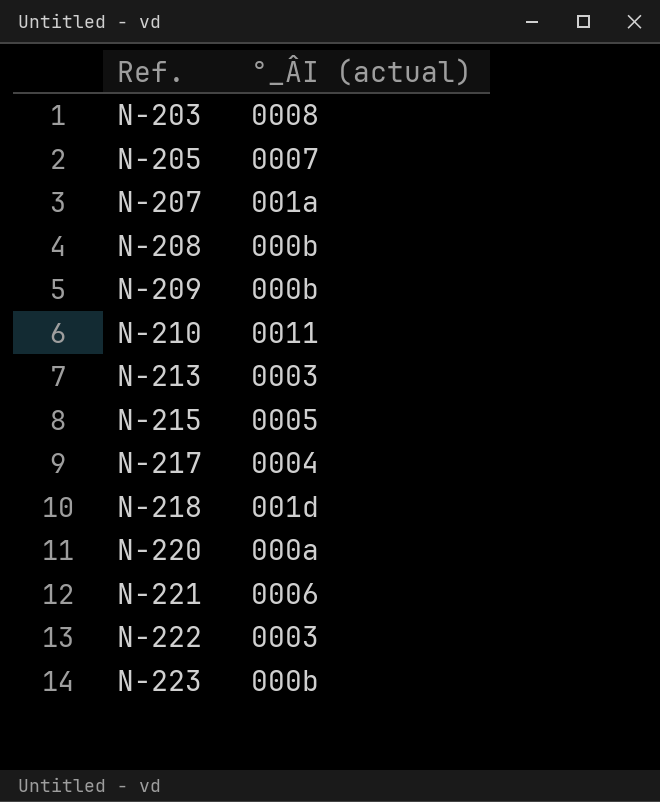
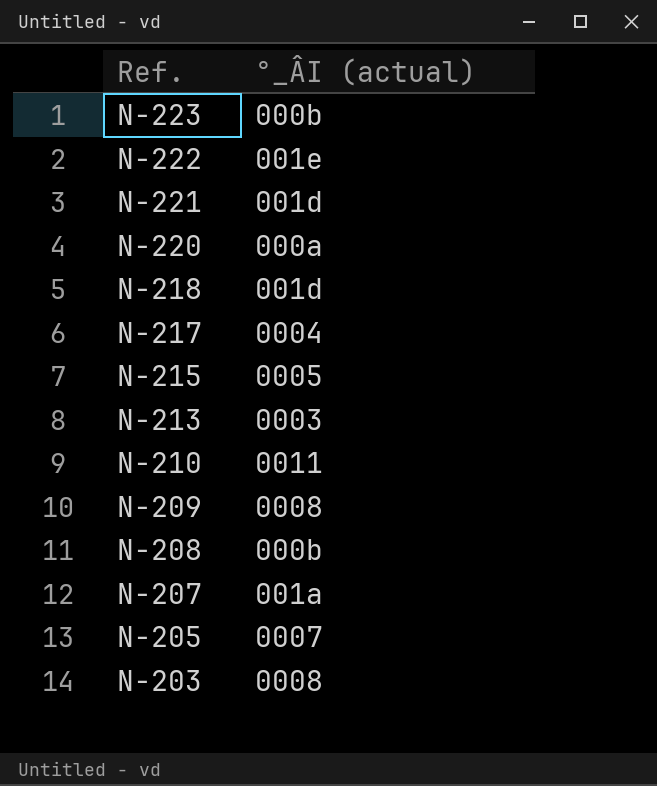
row order: Ref. ascending -> Ref. descending
N-222 | °_ÂI (actual): 0003 -> 001e
N-221 | °_ÂI (actual): 0006 -> 001d
N-209 | °_ÂI (actual): 000b -> 0008

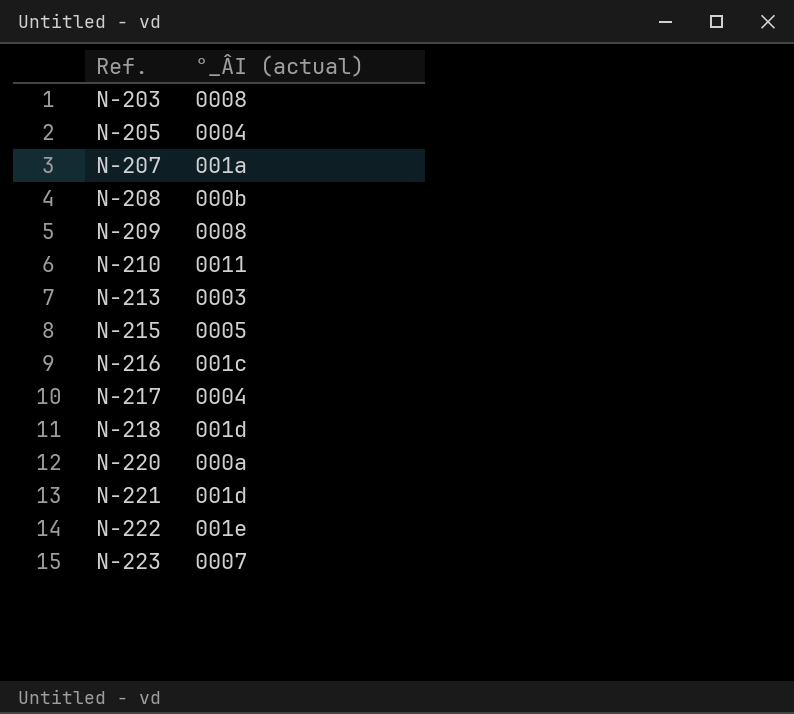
row order: Ref. descending -> Ref. ascending
N-205 | °_ÂI (actual): 0007 -> 0004
row N-216: none -> 001c
N-223 | °_ÂI (actual): 000b -> 0007

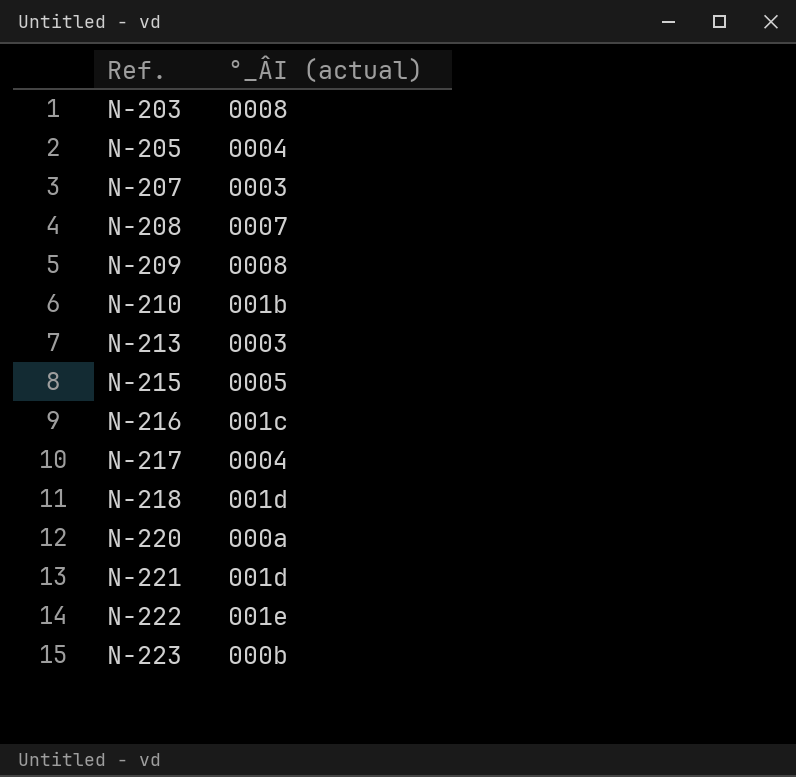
N-207 | °_ÂI (actual): 001a -> 0003
N-208 | °_ÂI (actual): 000b -> 0007
N-210 | °_ÂI (actual): 0011 -> 001b
N-223 | °_ÂI (actual): 0007 -> 000b

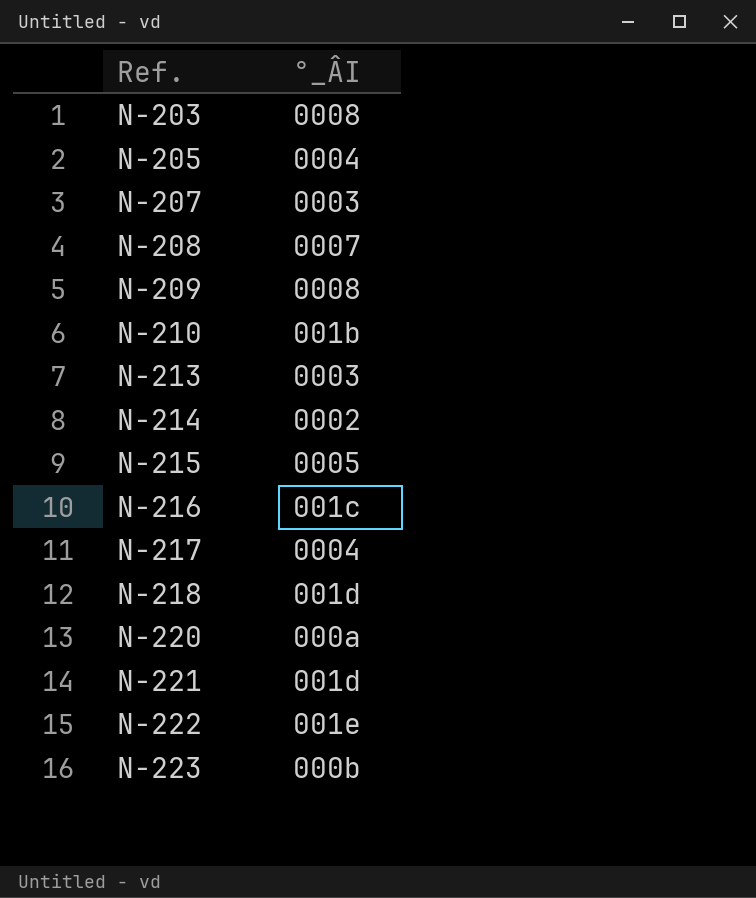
column name: °_ÂI (actual) -> °_ÂI
row N-214: none -> 0002

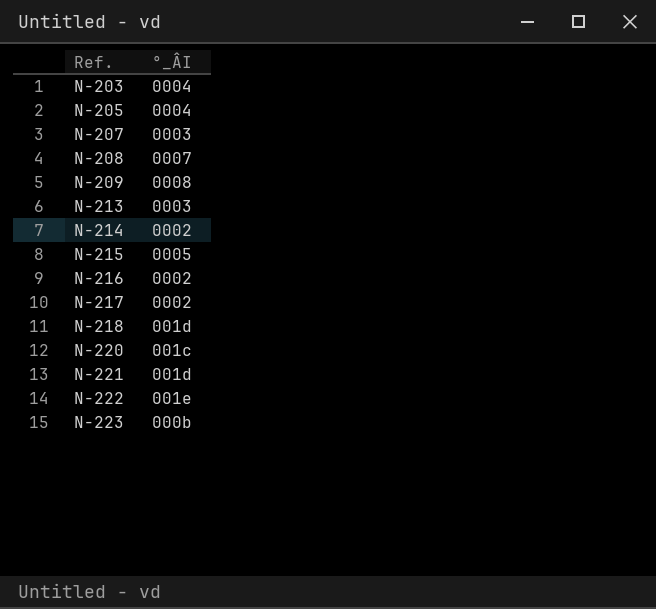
row N-210: 001b -> none
N-203 | °_ÂI: 0008 -> 0004
N-216 | °_ÂI: 001c -> 0002
N-217 | °_ÂI: 0004 -> 0002
N-220 | °_ÂI: 000a -> 001c

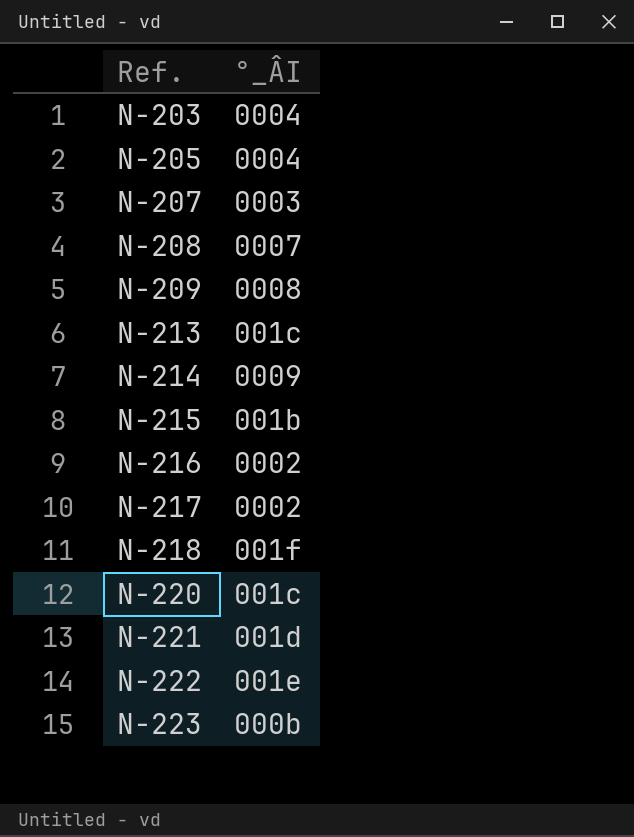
N-213 | °_ÂI: 0003 -> 001c
N-214 | °_ÂI: 0002 -> 0009
N-215 | °_ÂI: 0005 -> 001b
N-218 | °_ÂI: 001d -> 001f

